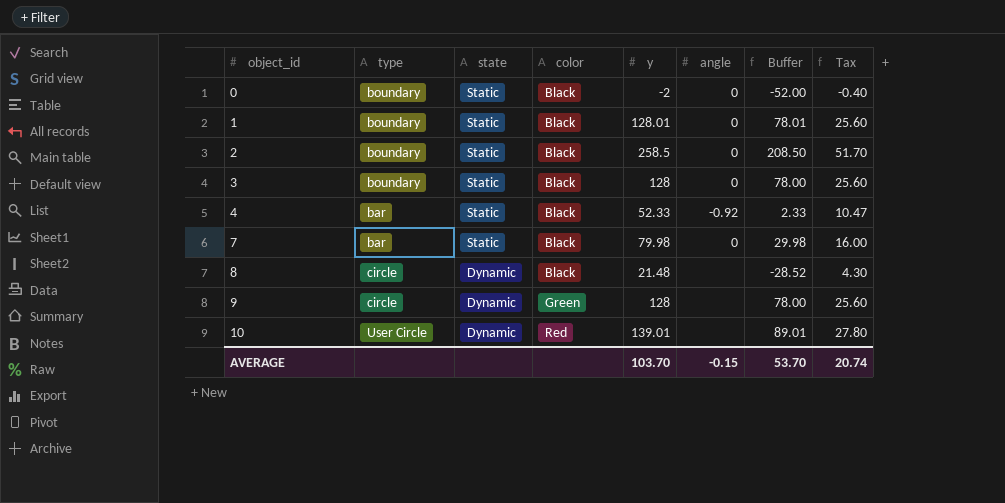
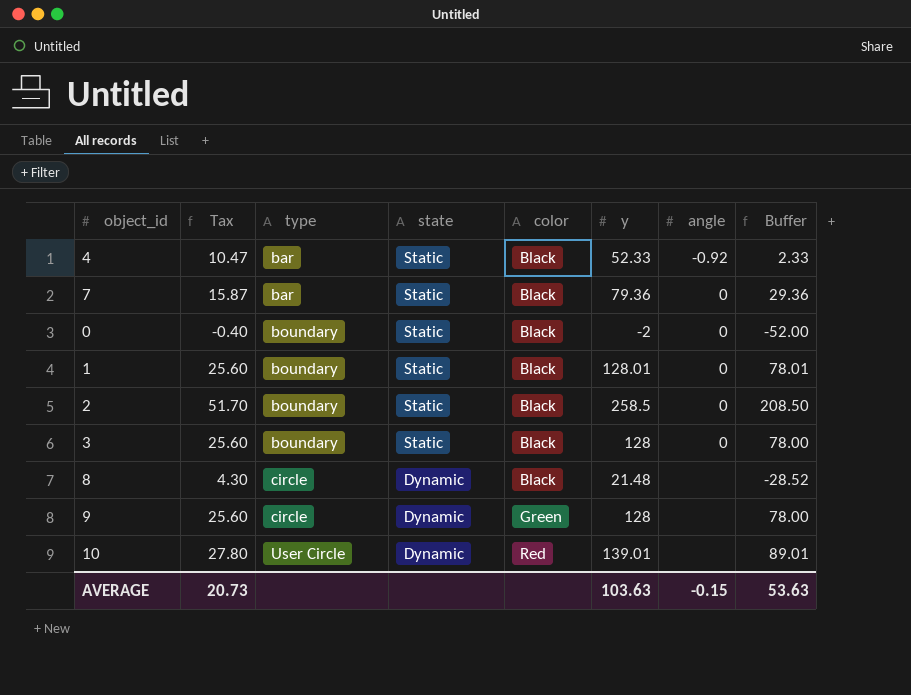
row order: object_id ascending -> type ascending
column Tax | position: 8 -> 2
7 | Tax: 16.00 -> 15.87
7 | y: 79.98 -> 79.36
7 | Buffer: 29.98 -> 29.36
AVERAGE | Tax: 20.74 -> 20.73
AVERAGE | y: 103.70 -> 103.63
AVERAGE | Buffer: 53.70 -> 53.63

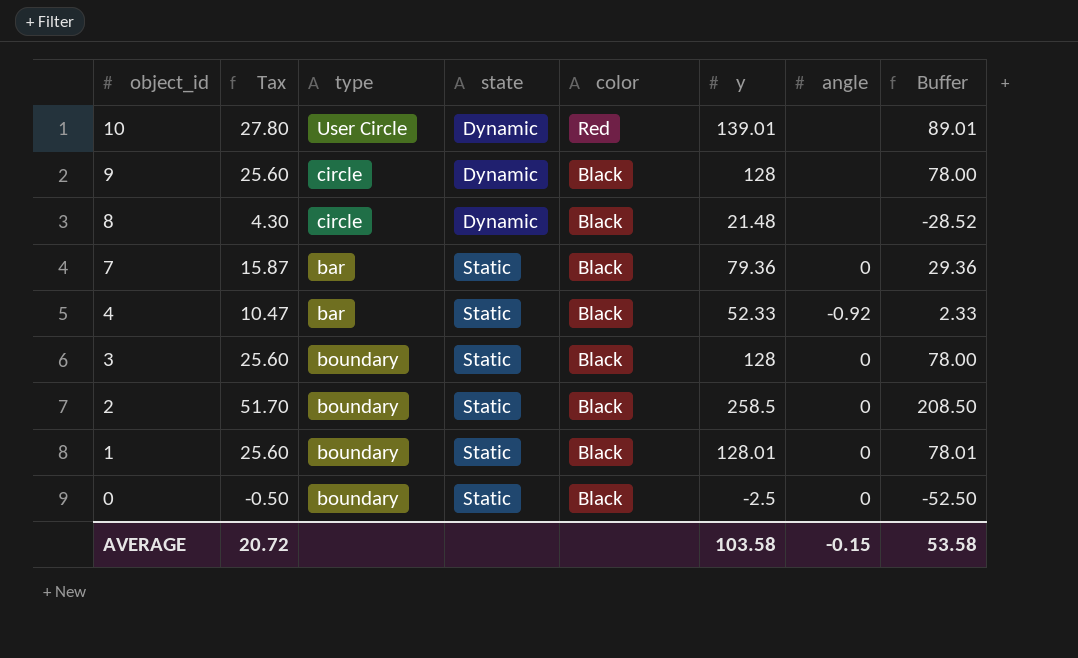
row order: type ascending -> object_id descending
9 | color: Green -> Black
0 | Tax: -0.40 -> -0.50
0 | y: -2 -> -2.5
0 | Buffer: -52.00 -> -52.50
AVERAGE | Tax: 20.73 -> 20.72
AVERAGE | y: 103.63 -> 103.58
AVERAGE | Buffer: 53.63 -> 53.58

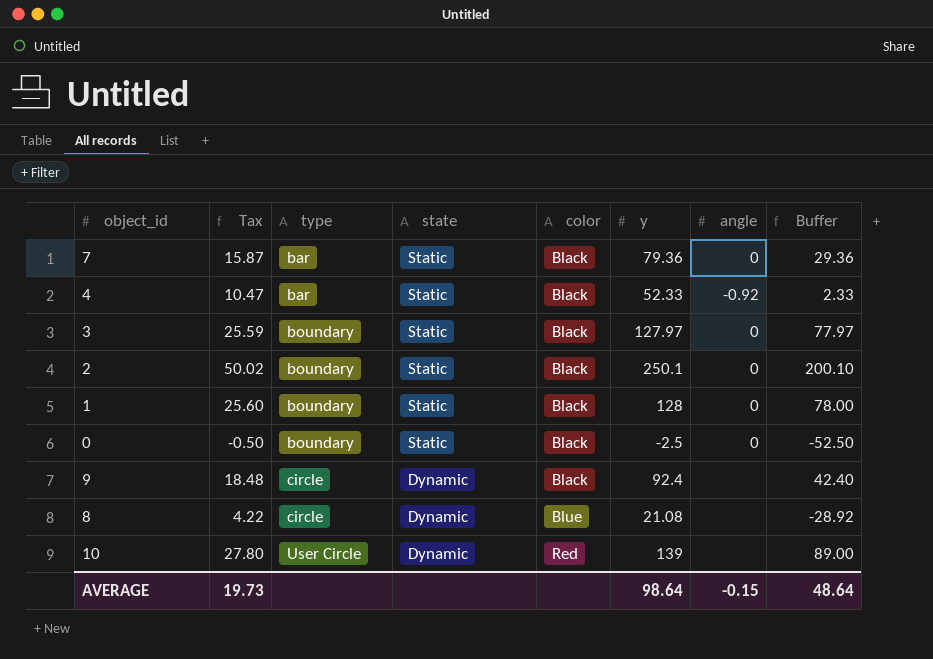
row order: object_id descending -> type ascending
3 | Tax: 25.60 -> 25.59
3 | y: 128 -> 127.97
3 | Buffer: 78.00 -> 77.97
2 | Tax: 51.70 -> 50.02
2 | y: 258.5 -> 250.1
2 | Buffer: 208.50 -> 200.10
1 | y: 128.01 -> 128
1 | Buffer: 78.01 -> 78.00
9 | Tax: 25.60 -> 18.48
9 | y: 128 -> 92.4
9 | Buffer: 78.00 -> 42.40
8 | Tax: 4.30 -> 4.22
8 | color: Black -> Blue
8 | y: 21.48 -> 21.08
8 | Buffer: -28.52 -> -28.92
10 | y: 139.01 -> 139
10 | Buffer: 89.01 -> 89.00
AVERAGE | Tax: 20.72 -> 19.73
AVERAGE | y: 103.58 -> 98.64
AVERAGE | Buffer: 53.58 -> 48.64

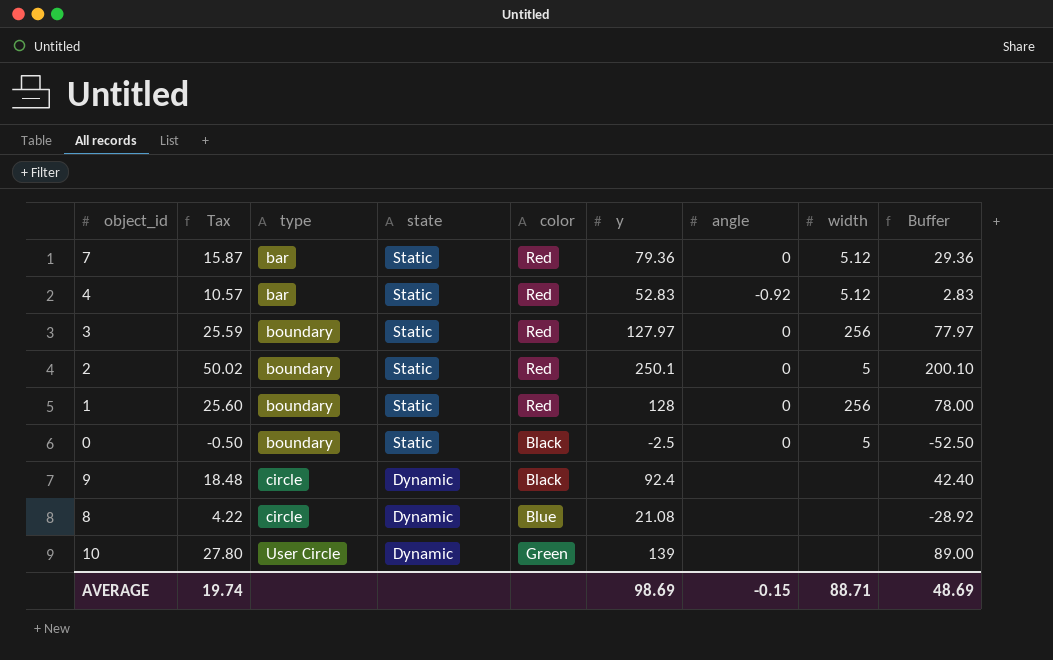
column width | position: none -> 8
7 | color: Black -> Red
4 | Tax: 10.47 -> 10.57
4 | color: Black -> Red
4 | y: 52.33 -> 52.83
4 | Buffer: 2.33 -> 2.83
3 | color: Black -> Red
2 | color: Black -> Red
1 | color: Black -> Red
10 | color: Red -> Green
AVERAGE | Tax: 19.73 -> 19.74
AVERAGE | y: 98.64 -> 98.69
AVERAGE | Buffer: 48.64 -> 48.69

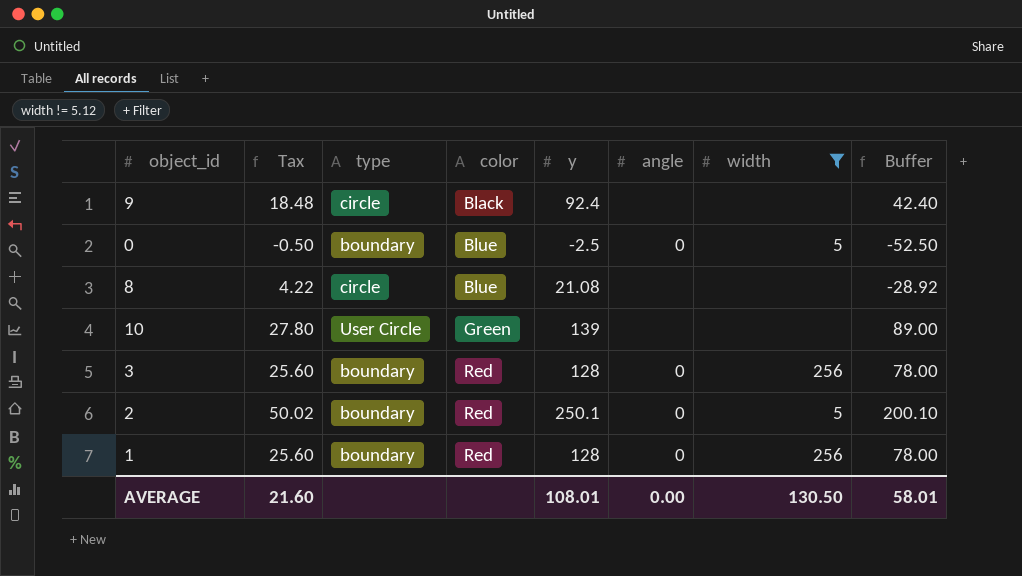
filter: none -> width != 5.12
row order: type ascending -> color ascending
column state | position: 4 -> none
0 | color: Black -> Blue
3 | Tax: 25.59 -> 25.60
3 | y: 127.97 -> 128
3 | Buffer: 77.97 -> 78.00
AVERAGE | Tax: 19.74 -> 21.60
AVERAGE | y: 98.69 -> 108.01
AVERAGE | angle: -0.15 -> 0.00
AVERAGE | width: 88.71 -> 130.50
AVERAGE | Buffer: 48.69 -> 58.01

